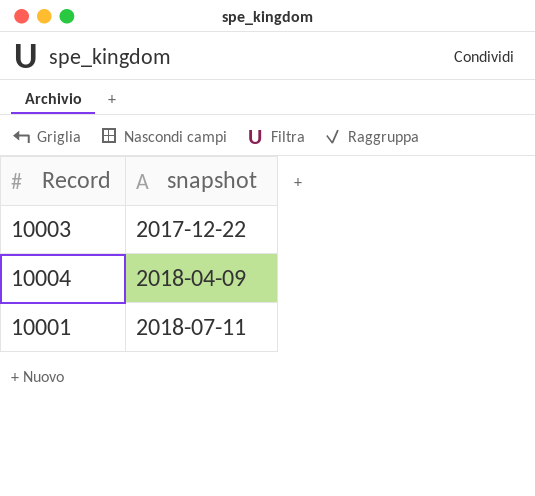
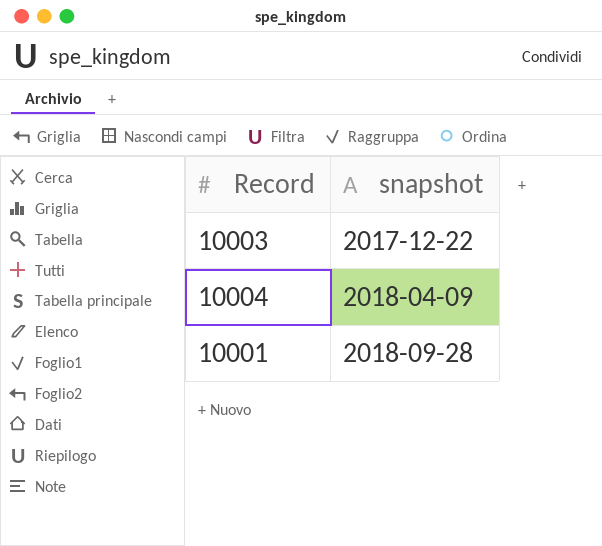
10001 | snapshot: 2018-07-11 -> 2018-09-28

